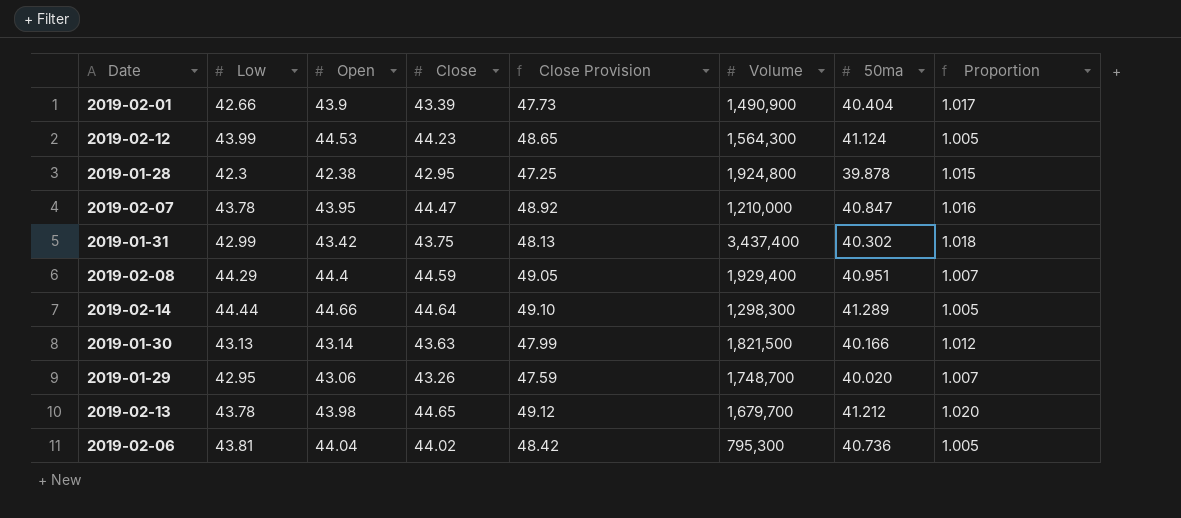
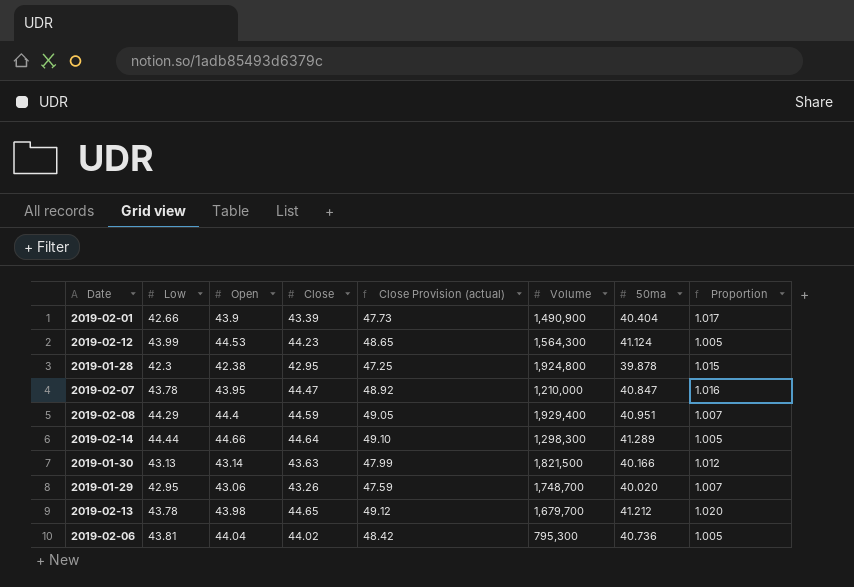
column name: Close Provision -> Close Provision (actual)
row 2019-01-31: 42.99 | 43.42 | 43.75 | 48.13 | 3,437,400 | 40.302 | 1.018 -> none

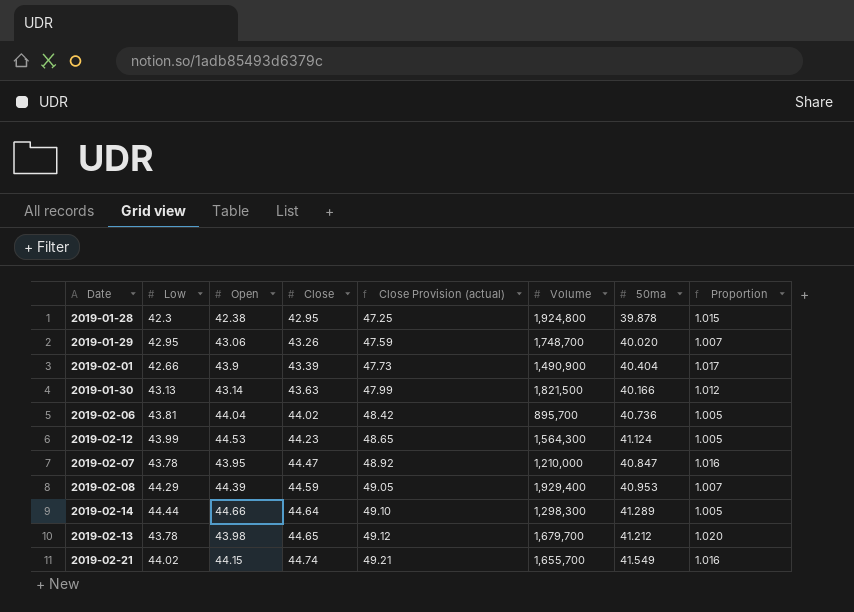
row order: none -> Close ascending
2019-02-06 | Volume: 795,300 -> 895,700
2019-02-08 | Open: 44.4 -> 44.39
2019-02-08 | 50ma: 40.951 -> 40.953
row 2019-02-21: none -> 44.02 | 44.15 | 44.74 | 49.21 | 1,655,700 | 41.549 | 1.016

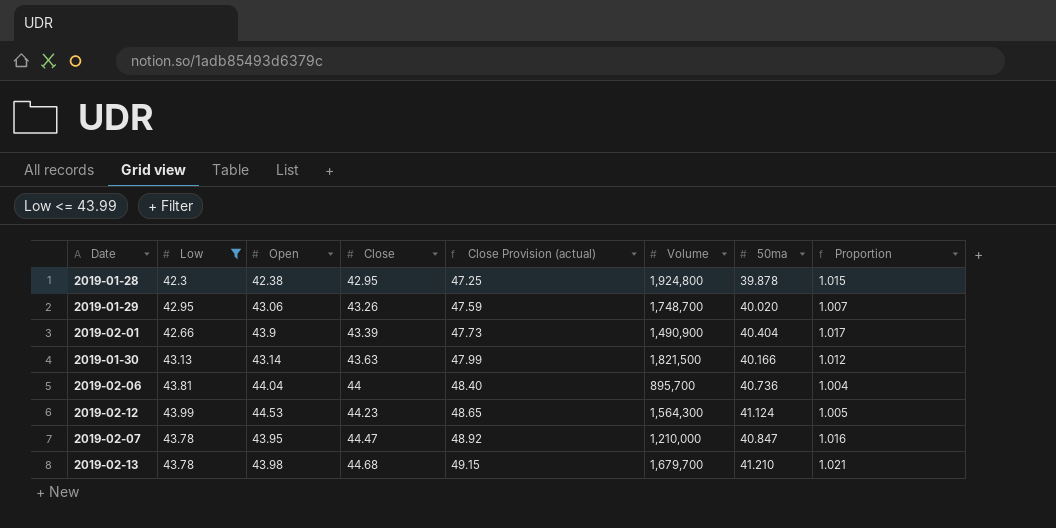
filter: none -> Low <= 43.99
2019-02-06 | Close: 44.02 -> 44
2019-02-06 | Close Provision (actual): 48.42 -> 48.40
2019-02-06 | Proportion: 1.005 -> 1.004
2019-02-13 | Close: 44.65 -> 44.68
2019-02-13 | Close Provision (actual): 49.12 -> 49.15
2019-02-13 | 50ma: 41.212 -> 41.210
2019-02-13 | Proportion: 1.020 -> 1.021

